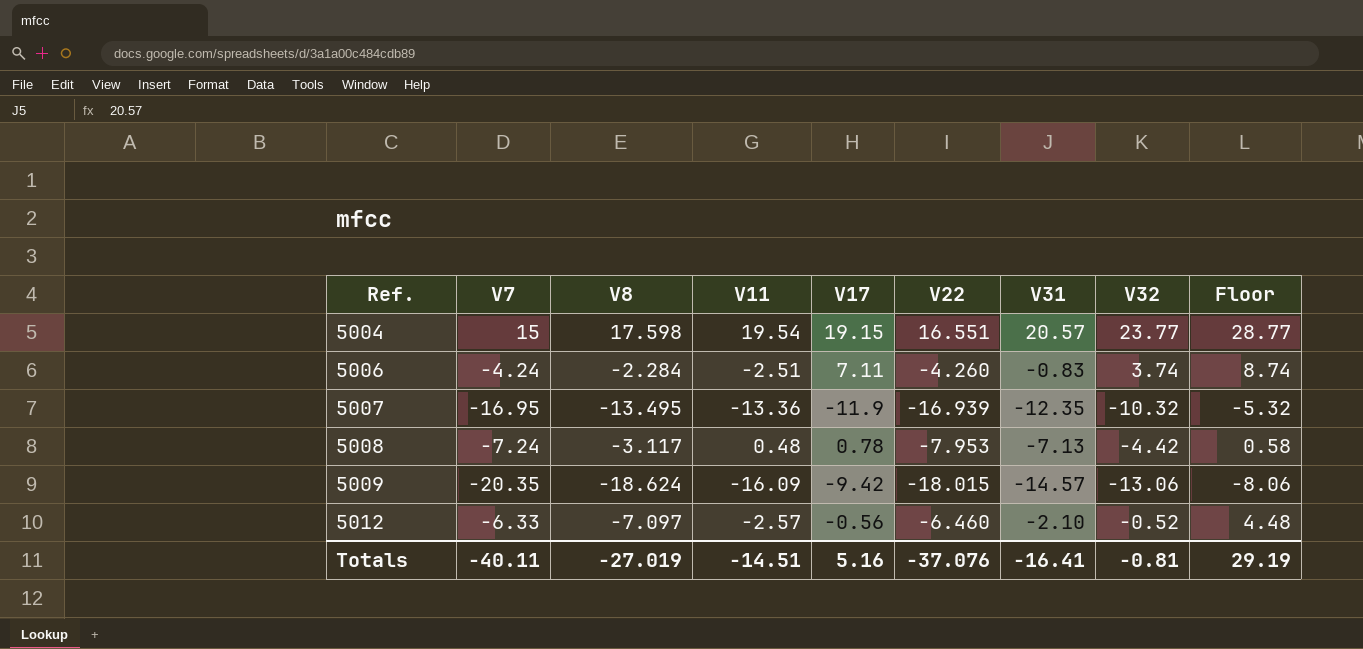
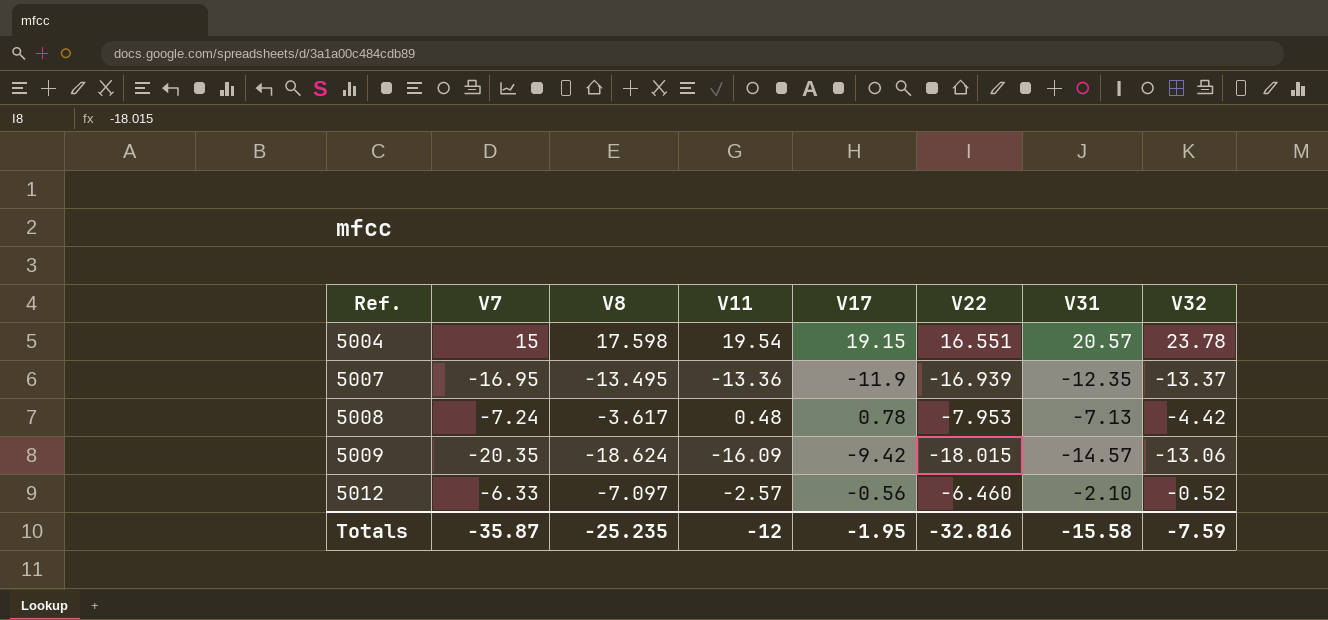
column Floor | formula: [V32] + 5 -> none
row 5006: -4.24 | -2.284 | -2.51 | 7.11 | -4.260 | -0.83 | 3.74 | 8.74 -> none
5004 | V32: 23.77 -> 23.78
5007 | V32: -10.32 -> -13.37
5008 | V8: -3.117 -> -3.617
Totals | V7: -40.11 -> -35.87
Totals | V8: -27.019 -> -25.235
Totals | V11: -14.51 -> -12
Totals | V17: 5.16 -> -1.95
Totals | V22: -37.076 -> -32.816
Totals | V31: -16.41 -> -15.58
Totals | V32: -0.81 -> -7.59

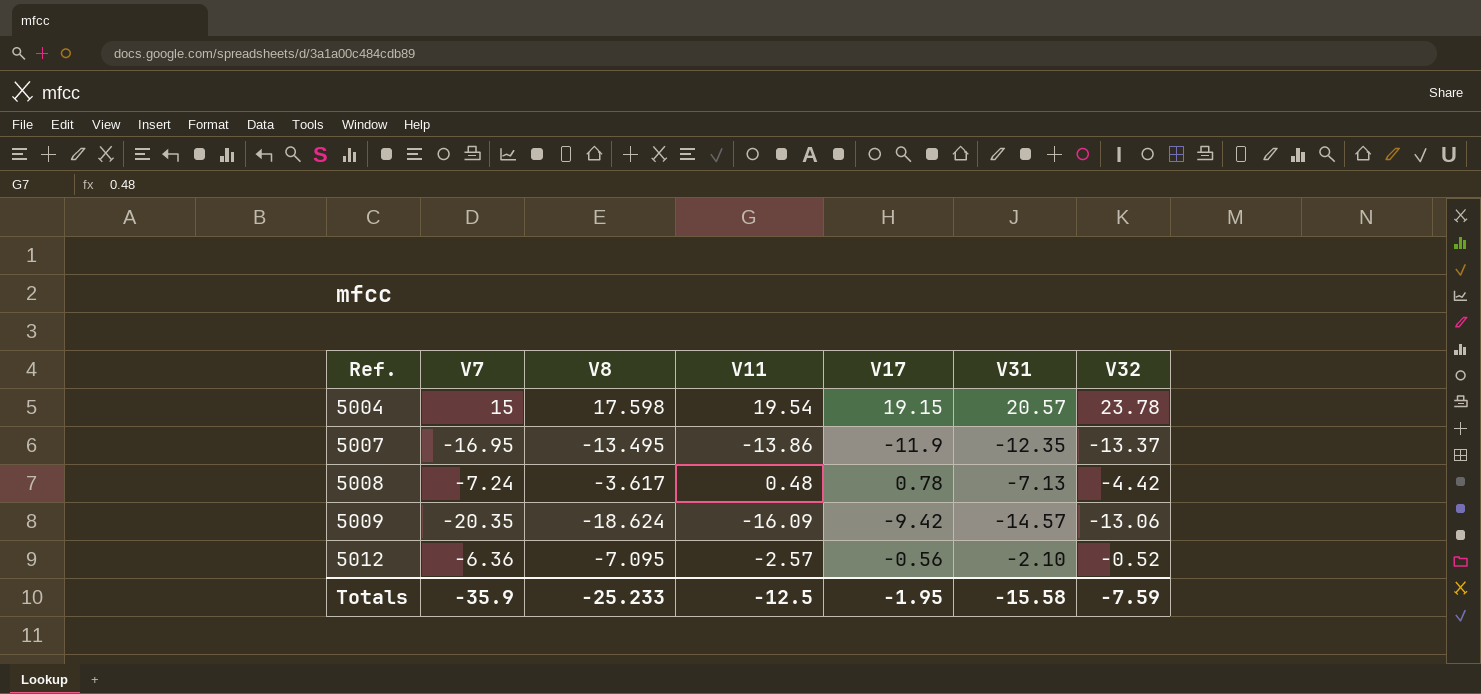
column V22 | position: 6 -> none
5007 | V11: -13.36 -> -13.86
5012 | V7: -6.33 -> -6.36
5012 | V8: -7.097 -> -7.095
Totals | V7: -35.87 -> -35.9
Totals | V8: -25.235 -> -25.233
Totals | V11: -12 -> -12.5

